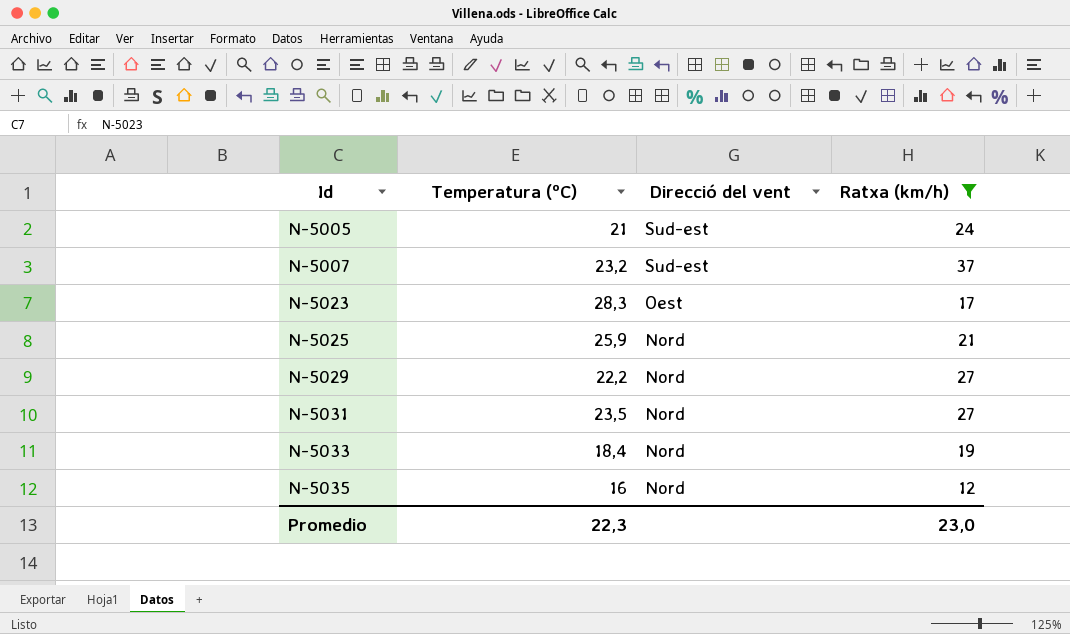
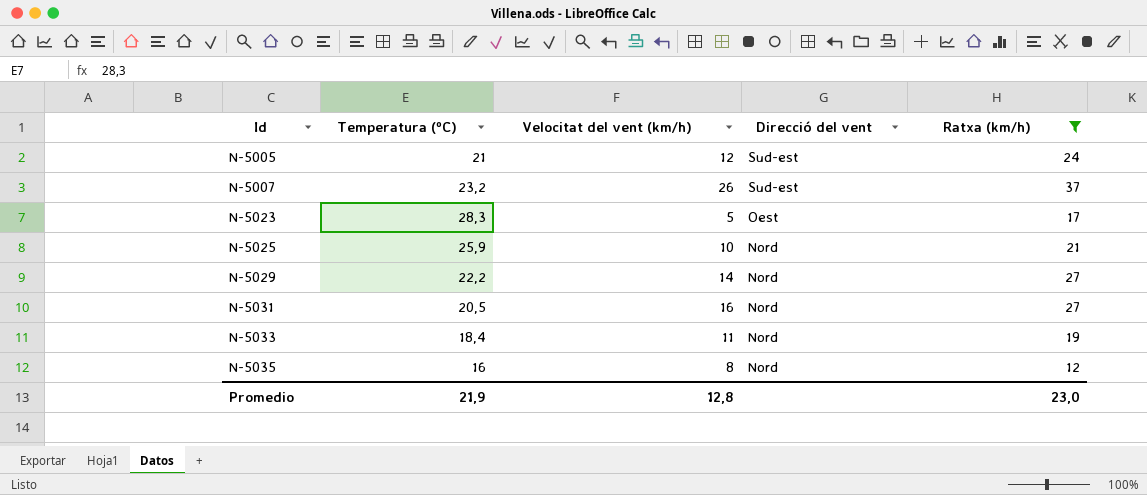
column Velocitat del vent (km/h) | position: none -> 3
N-5031 | Temperatura (ºC): 23,5 -> 20,5
Promedio | Temperatura (ºC): 22,3 -> 21,9

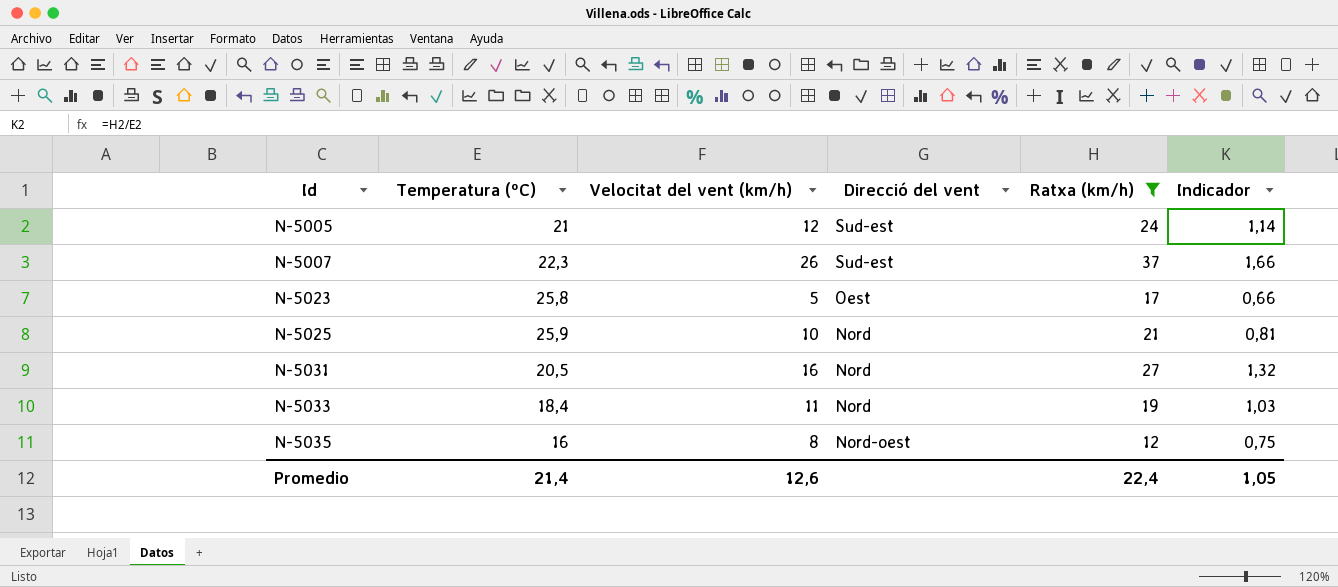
column Indicador | formula: none -> [Ratxa (km/h)] / [Temperatura (ºC)]
row N-5029: 22,2 | 14 | Nord | 27 -> none
N-5007 | Temperatura (ºC): 23,2 -> 22,3
N-5023 | Temperatura (ºC): 28,3 -> 25,8
N-5035 | Direcció del vent: Nord -> Nord-oest
Promedio | Temperatura (ºC): 21,9 -> 21,4
Promedio | Velocitat del vent (km/h): 12,8 -> 12,6
Promedio | Ratxa (km/h): 23,0 -> 22,4

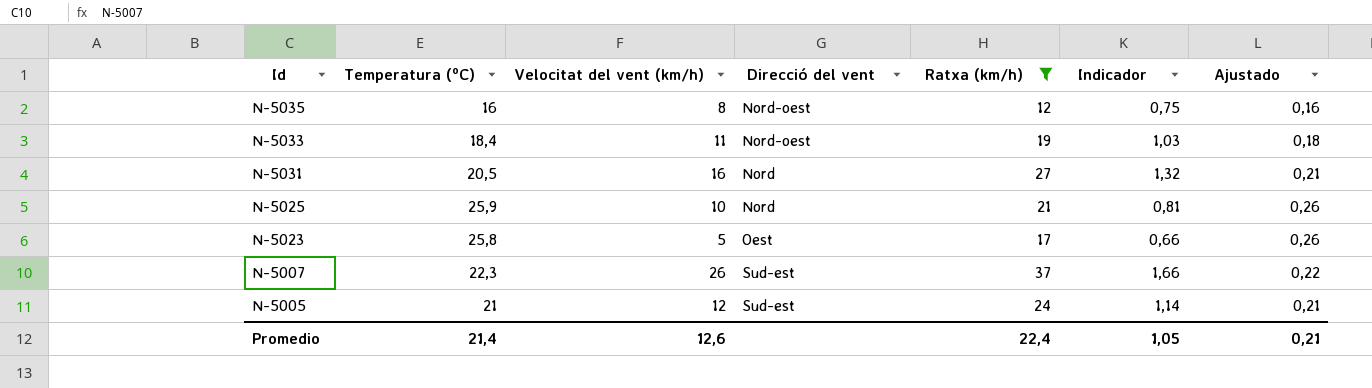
row order: Id ascending -> Id descending
column Ajustado | formula: none -> [Temperatura (ºC)] * 0,01
N-5033 | Direcció del vent: Nord -> Nord-oest

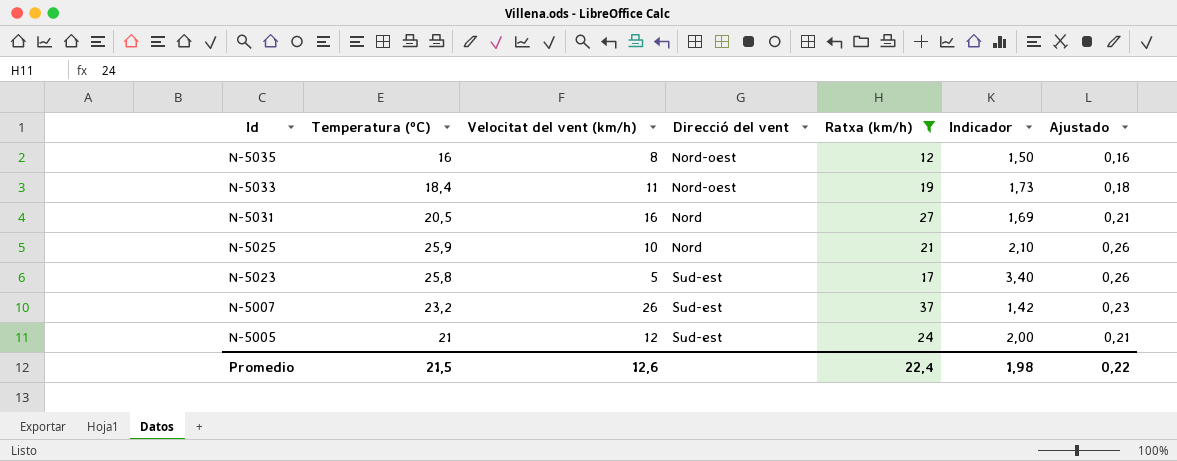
column Indicador | formula: [Ratxa (km/h)] / [Temperatura (ºC)] -> [Ratxa (km/h)] / [Velocitat del vent (km/h)]
N-5023 | Direcció del vent: Oest -> Sud-est
N-5007 | Temperatura (ºC): 22,3 -> 23,2
N-5007 | Ajustado: 0,22 -> 0,23
Promedio | Temperatura (ºC): 21,4 -> 21,5
Promedio | Indicador: 1,05 -> 1,98
Promedio | Ajustado: 0,21 -> 0,22

